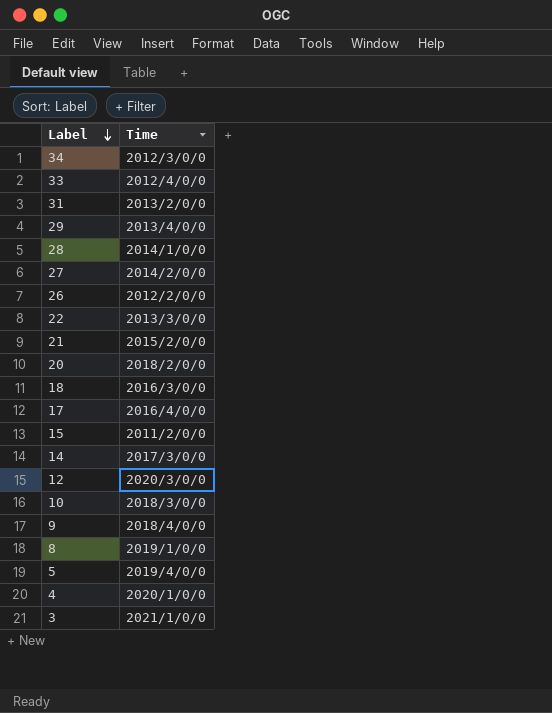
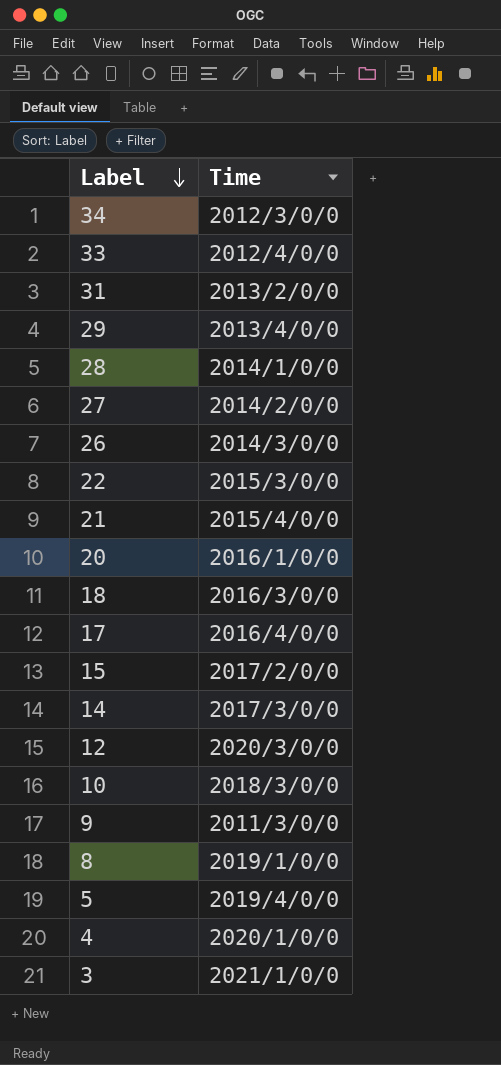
26 | Time: 2012/2/0/0 -> 2014/3/0/0
22 | Time: 2013/3/0/0 -> 2015/3/0/0
21 | Time: 2015/2/0/0 -> 2015/4/0/0
20 | Time: 2018/2/0/0 -> 2016/1/0/0
15 | Time: 2011/2/0/0 -> 2017/2/0/0
9 | Time: 2018/4/0/0 -> 2011/3/0/0

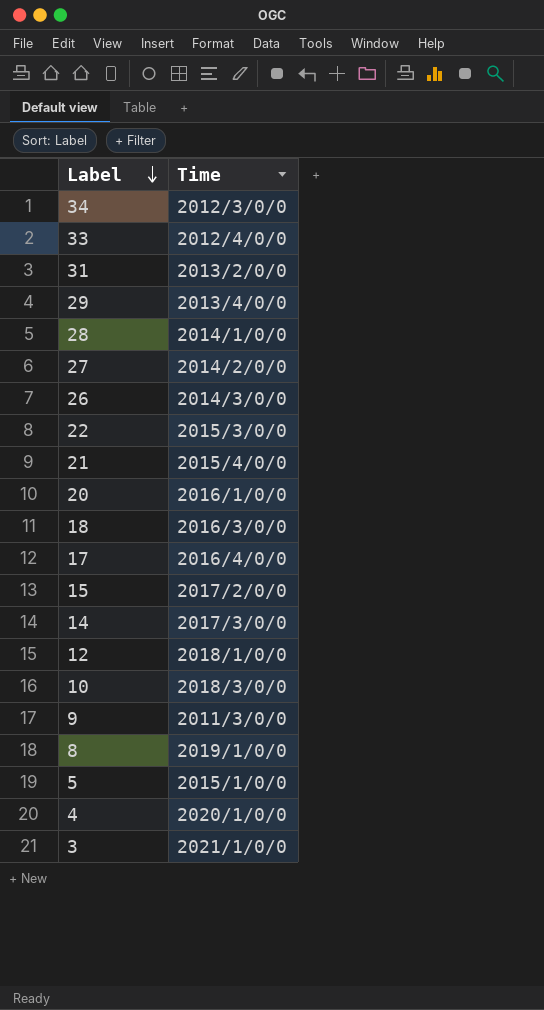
12 | Time: 2020/3/0/0 -> 2018/1/0/0
5 | Time: 2019/4/0/0 -> 2015/1/0/0

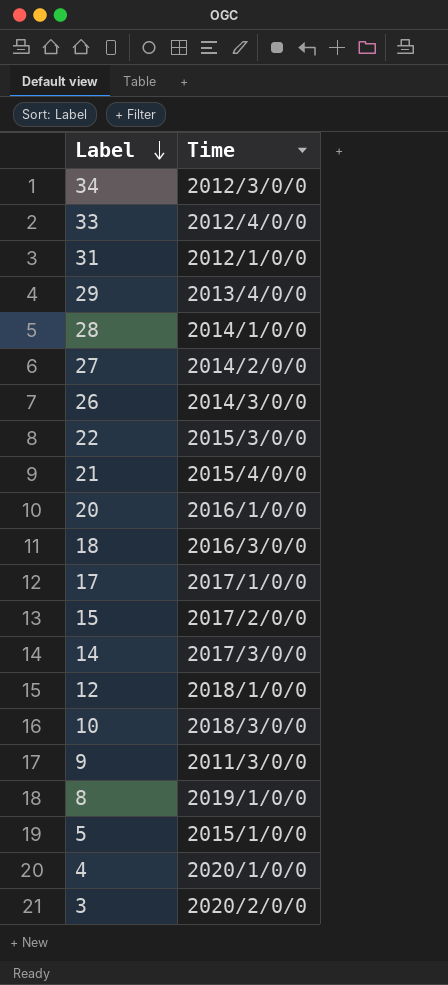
31 | Time: 2013/2/0/0 -> 2012/1/0/0
17 | Time: 2016/4/0/0 -> 2017/1/0/0
3 | Time: 2021/1/0/0 -> 2020/2/0/0

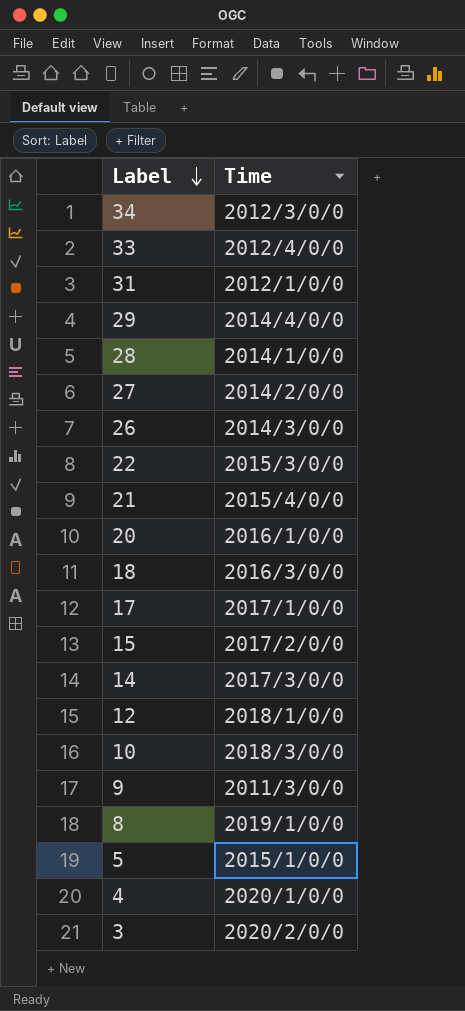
29 | Time: 2013/4/0/0 -> 2014/4/0/0

